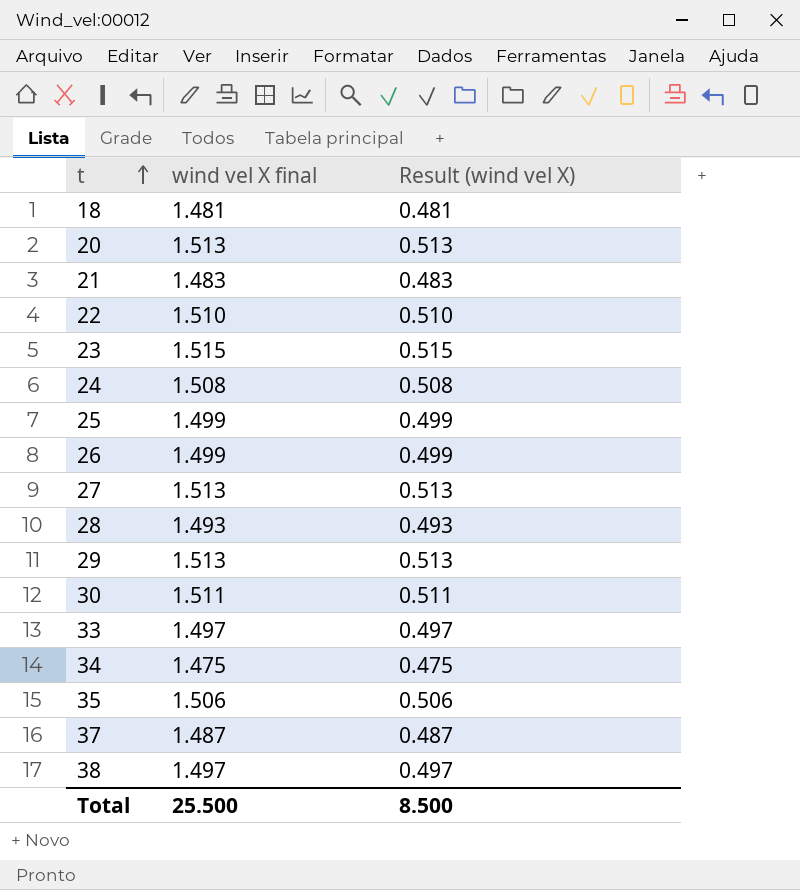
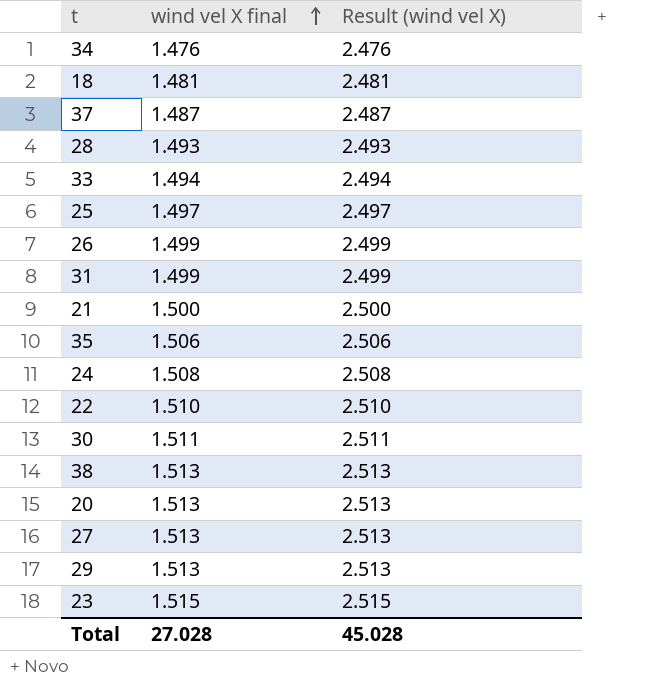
row order: t ascending -> wind vel X final ascending
column Result (wind vel X) | formula: [wind vel X final] - 1 -> [wind vel X final] + 1
34 | wind vel X final: 1.475 -> 1.476
33 | wind vel X final: 1.497 -> 1.494
25 | wind vel X final: 1.499 -> 1.497
row 31: none -> 1.499 | 2.499
21 | wind vel X final: 1.483 -> 1.500
38 | wind vel X final: 1.497 -> 1.513
Total | wind vel X final: 25.500 -> 27.028
Total | Result (wind vel X): 8.500 -> 45.028

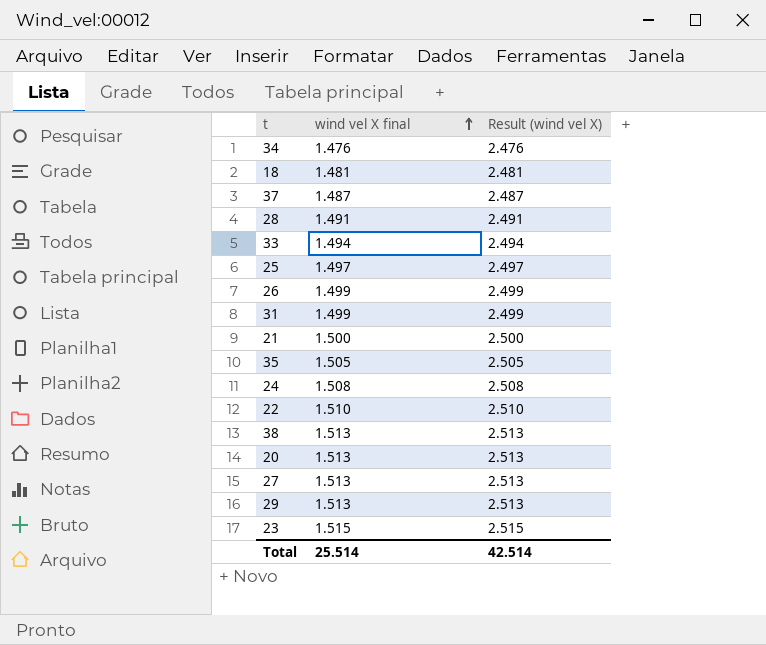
row 30: 1.511 | 2.511 -> none
28 | wind vel X final: 1.493 -> 1.491
28 | Result (wind vel X): 2.493 -> 2.491
35 | wind vel X final: 1.506 -> 1.505
35 | Result (wind vel X): 2.506 -> 2.505
Total | wind vel X final: 27.028 -> 25.514
Total | Result (wind vel X): 45.028 -> 42.514

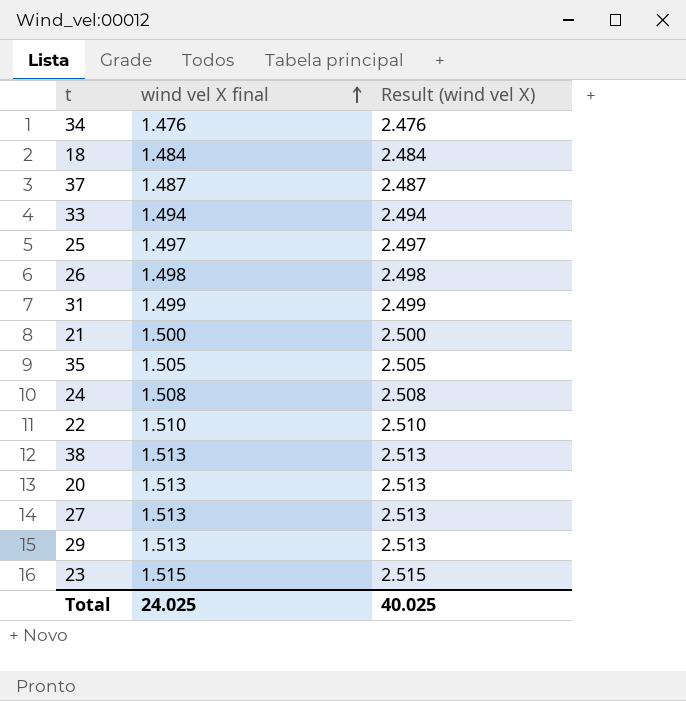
row 28: 1.491 | 2.491 -> none
18 | wind vel X final: 1.481 -> 1.484
18 | Result (wind vel X): 2.481 -> 2.484
26 | wind vel X final: 1.499 -> 1.498
26 | Result (wind vel X): 2.499 -> 2.498
Total | wind vel X final: 25.514 -> 24.025
Total | Result (wind vel X): 42.514 -> 40.025

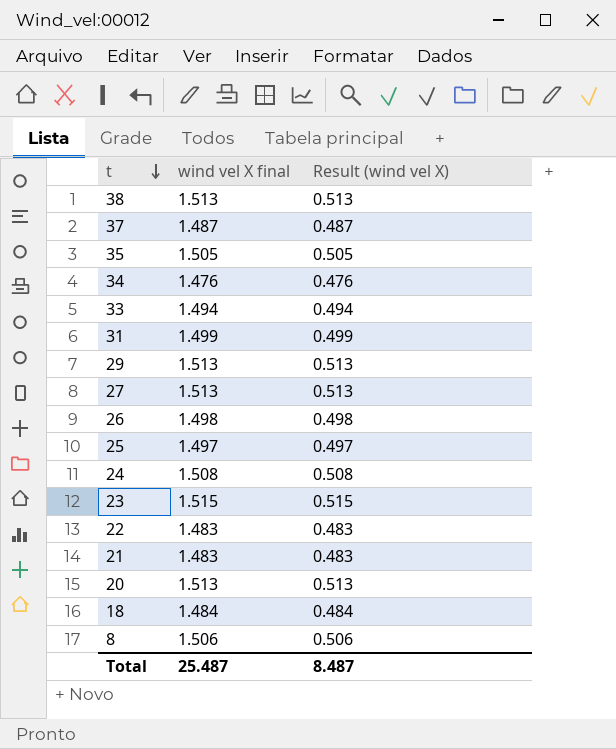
row order: wind vel X final ascending -> t descending
column Result (wind vel X) | formula: [wind vel X final] + 1 -> [wind vel X final] - 1
22 | wind vel X final: 1.510 -> 1.483
21 | wind vel X final: 1.500 -> 1.483
row 8: none -> 1.506 | 0.506
Total | wind vel X final: 24.025 -> 25.487
Total | Result (wind vel X): 40.025 -> 8.487

